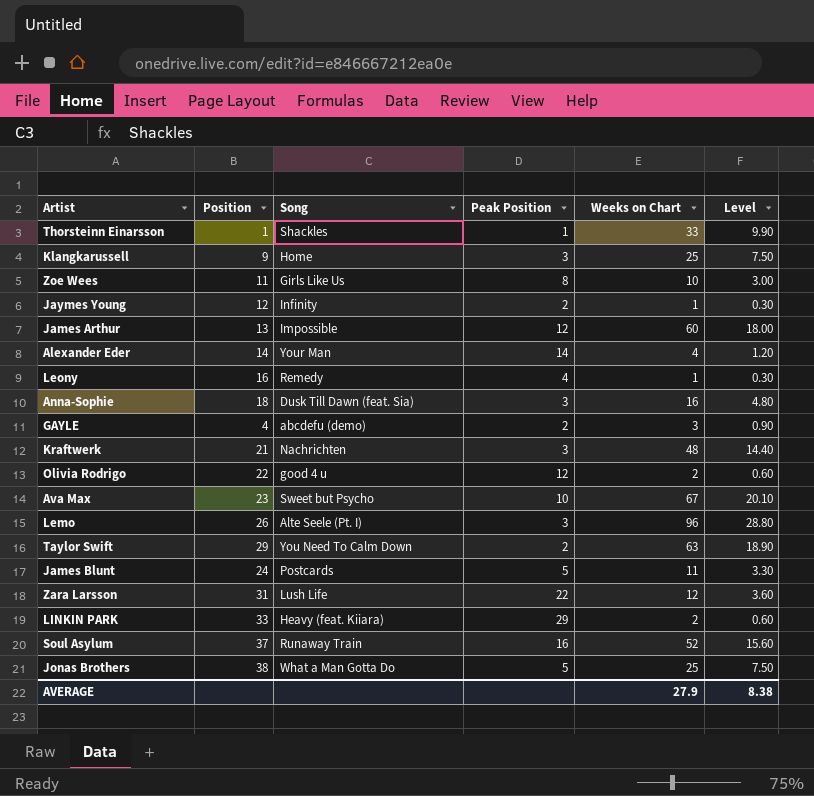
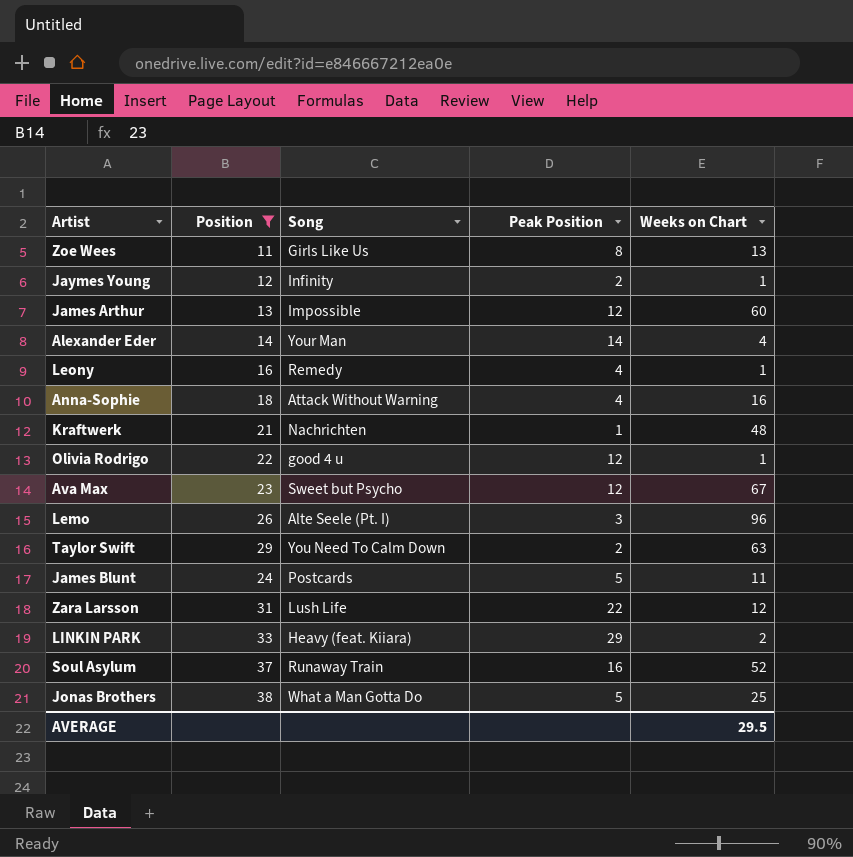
filter: none -> Position >= 11
column Level | formula: [Weeks on Chart] * 0.3 -> none
Zoe Wees | Weeks on Chart: 10 -> 13
Anna-Sophie | Song: Dusk Till Dawn (feat. Sia) -> Attack Without Warning
Anna-Sophie | Peak Position: 3 -> 4
Kraftwerk | Peak Position: 3 -> 1
Olivia Rodrigo | Weeks on Chart: 2 -> 1
Ava Max | Peak Position: 10 -> 12
AVERAGE | Weeks on Chart: 27.9 -> 29.5

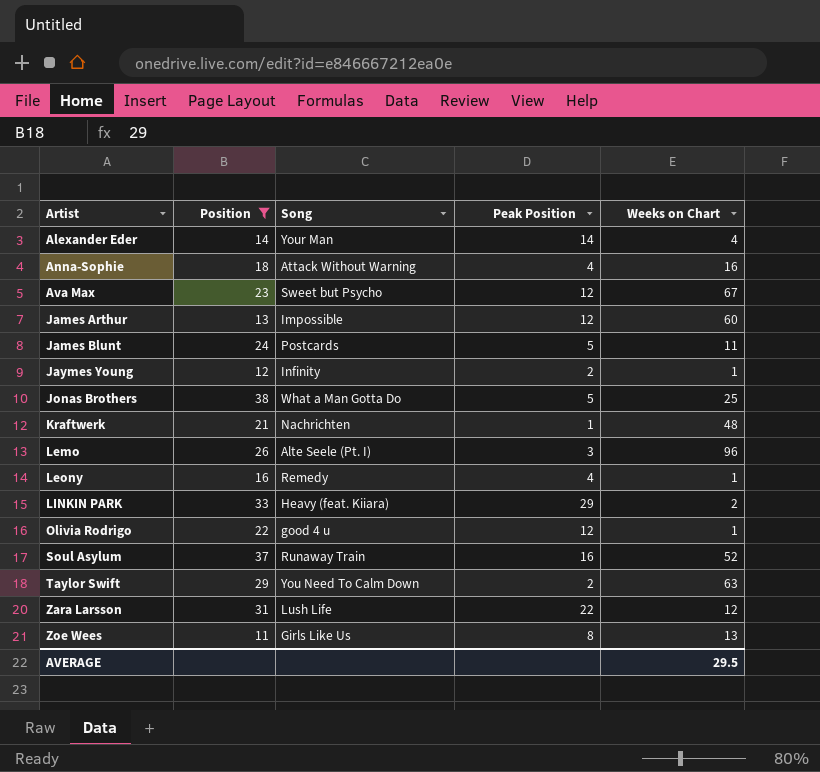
row order: none -> Artist ascending

